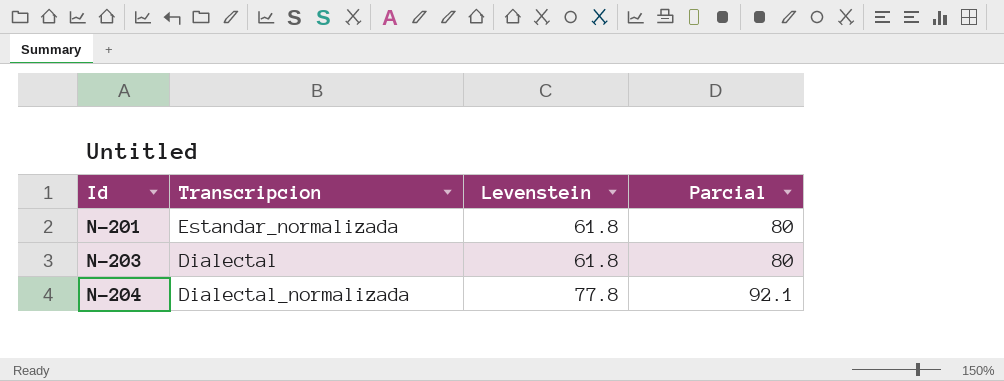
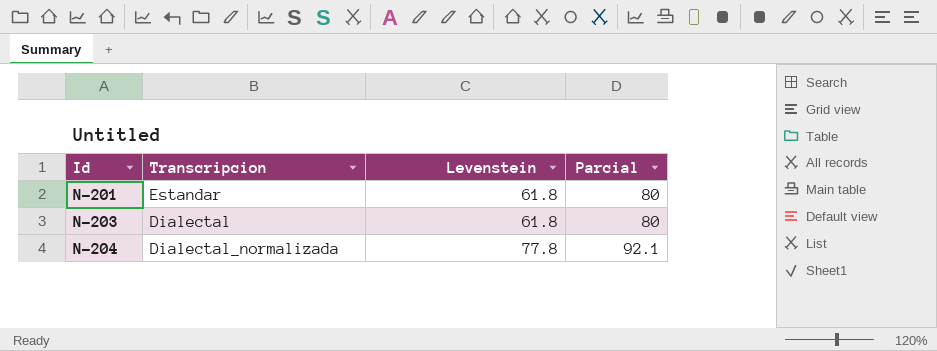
N-201 | Transcripcion: Estandar_normalizada -> Estandar

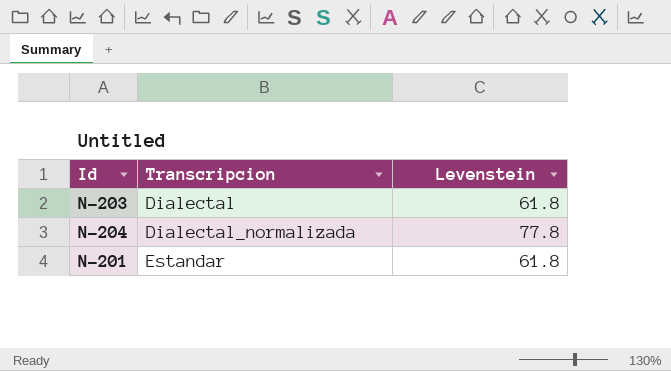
row order: Id ascending -> Transcripcion ascending
column Parcial | position: 4 -> none

